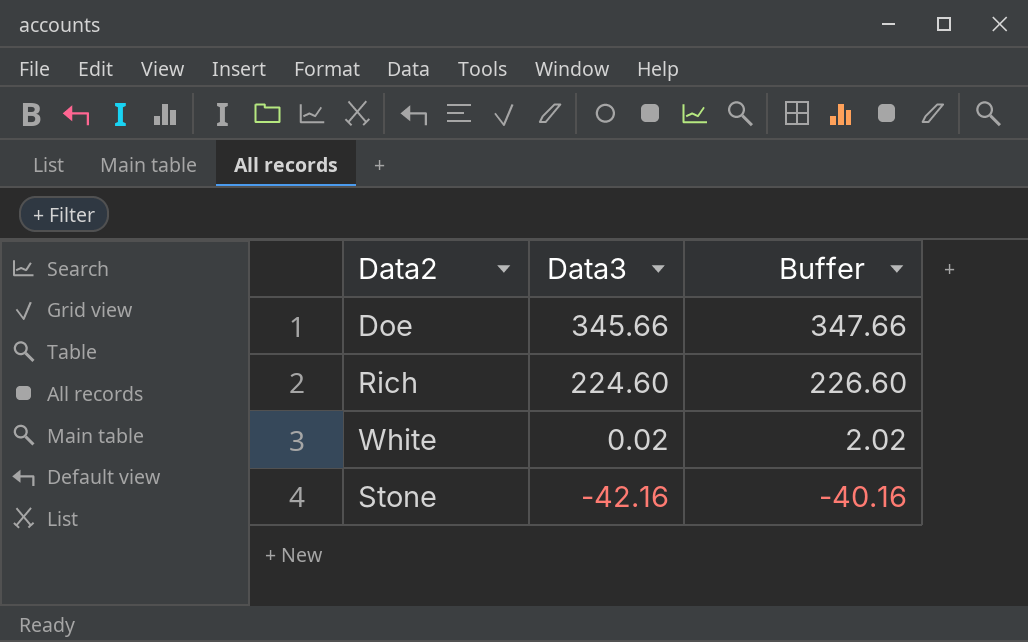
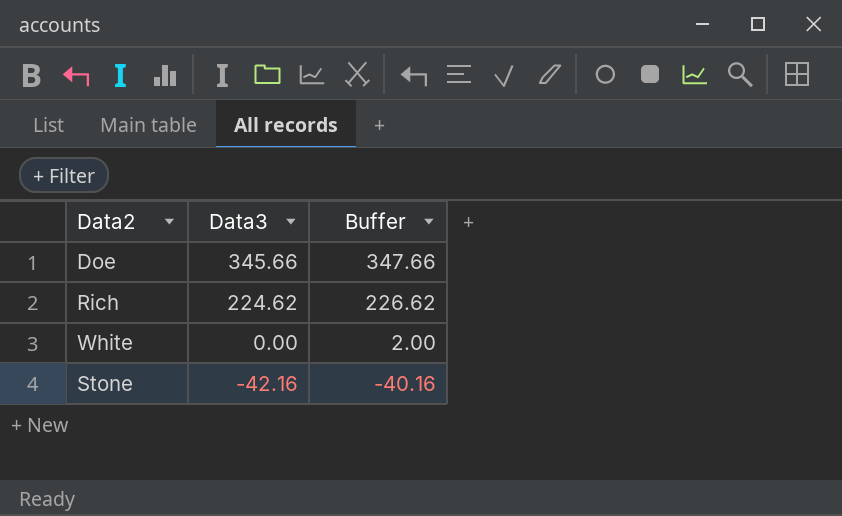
Rich | Data3: 224.60 -> 224.62
Rich | Buffer: 226.60 -> 226.62
White | Data3: 0.02 -> 0.00
White | Buffer: 2.02 -> 2.00

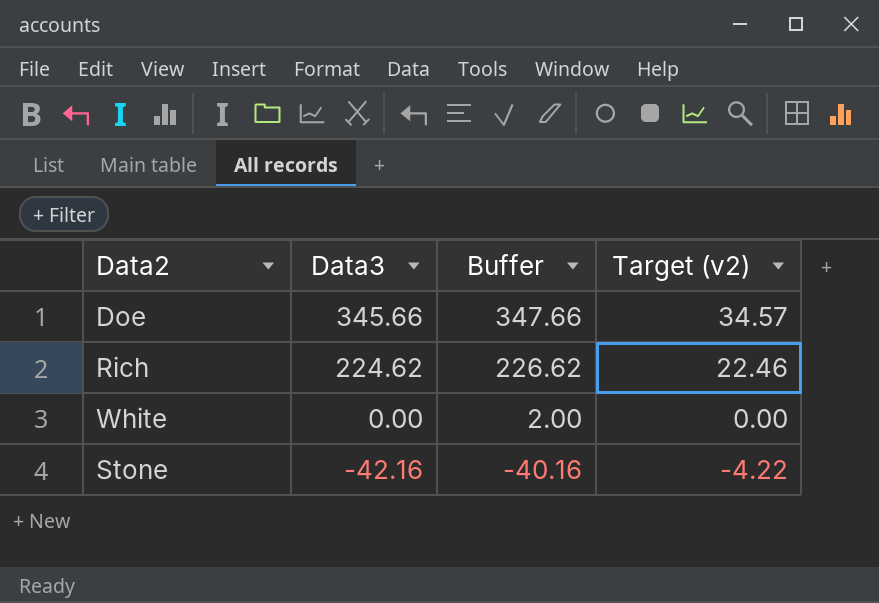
column Target (v2) | formula: none -> [Data3] * 0.1

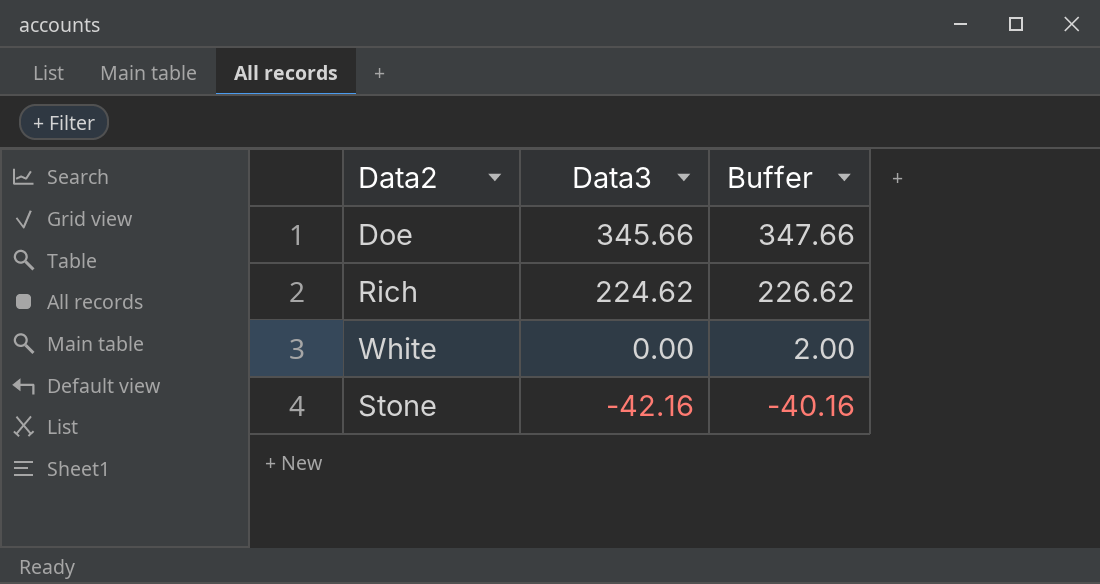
column Target (v2) | formula: [Data3] * 0.1 -> none

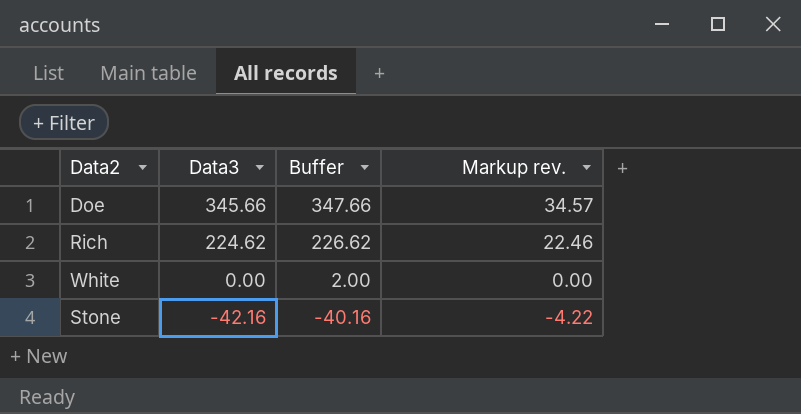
column Markup rev. | formula: none -> [Data3] * 0.1

